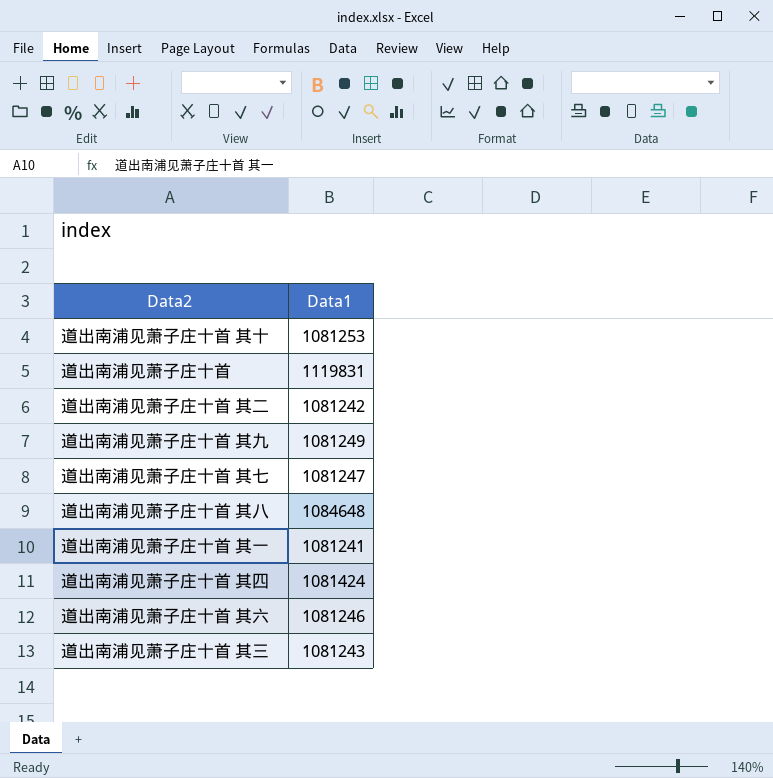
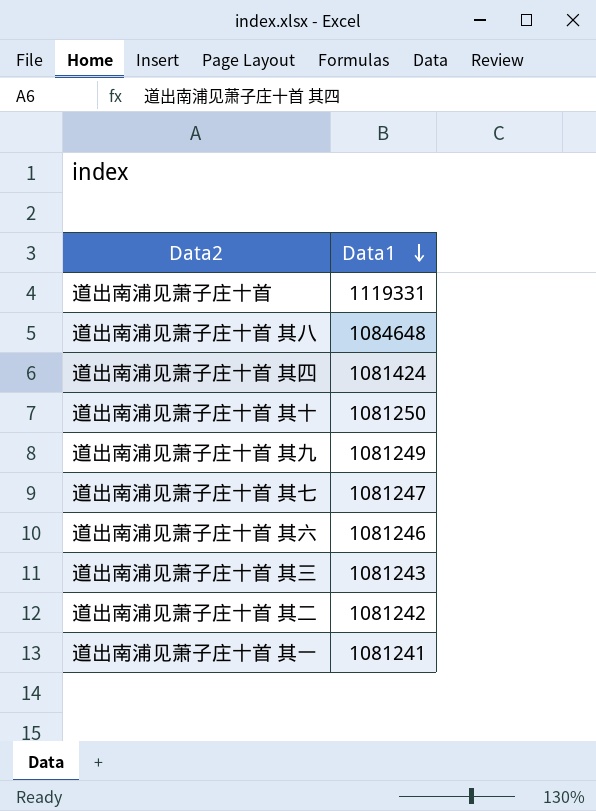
row order: none -> Data1 descending
道出南浦见萧子庄十首 | Data1: 1119831 -> 1119331
道出南浦见萧子庄十首 其十 | Data1: 1081253 -> 1081250

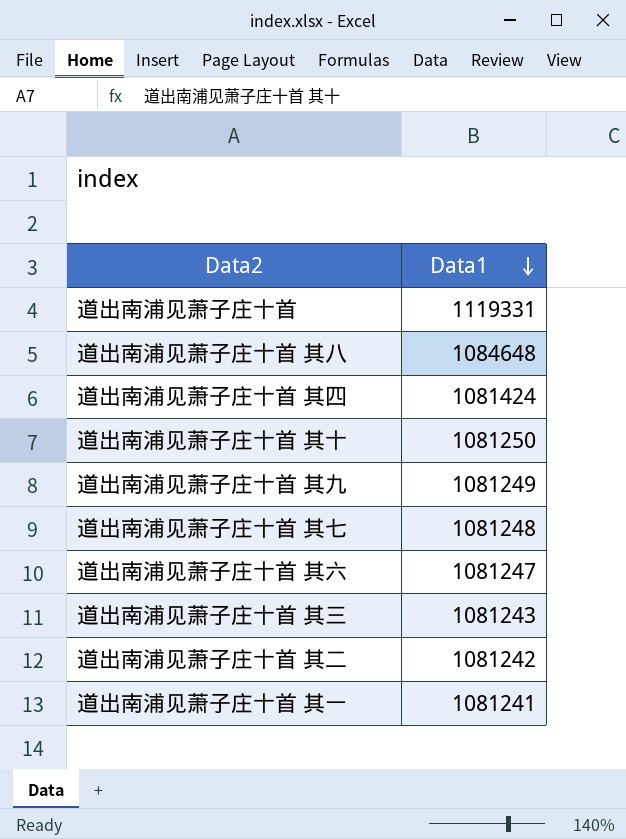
道出南浦见萧子庄十首 其七 | Data1: 1081247 -> 1081248
道出南浦见萧子庄十首 其六 | Data1: 1081246 -> 1081247

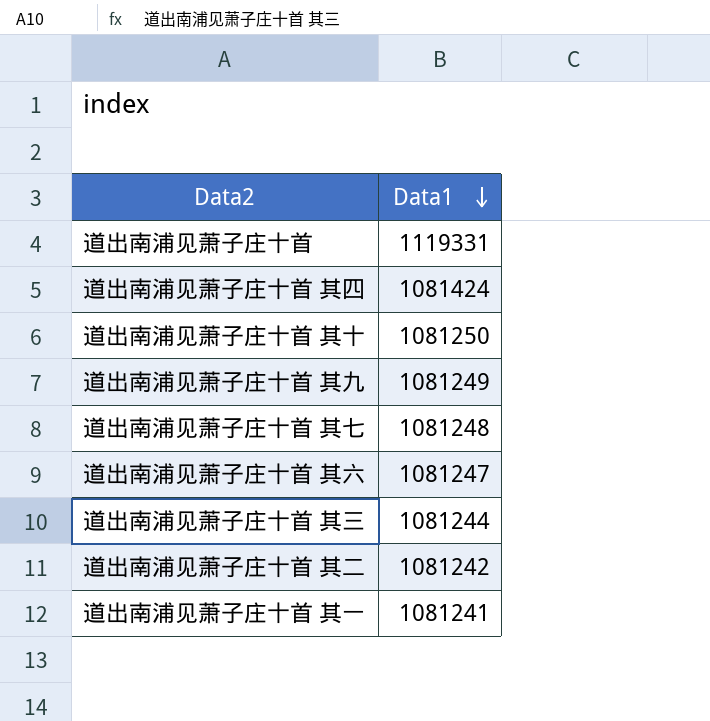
row 道出南浦见萧子庄十首 其八: 1084648 -> none
道出南浦见萧子庄十首 其三 | Data1: 1081243 -> 1081244

